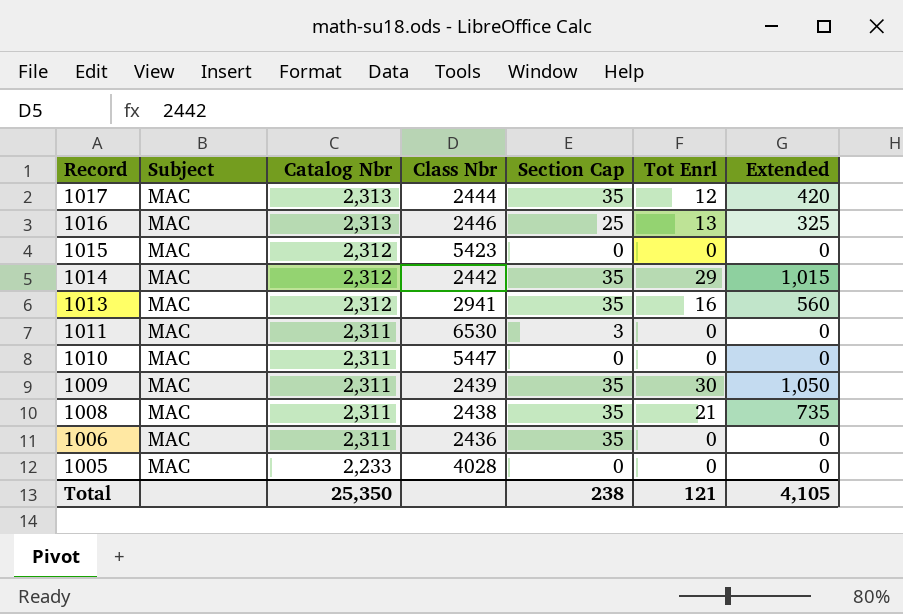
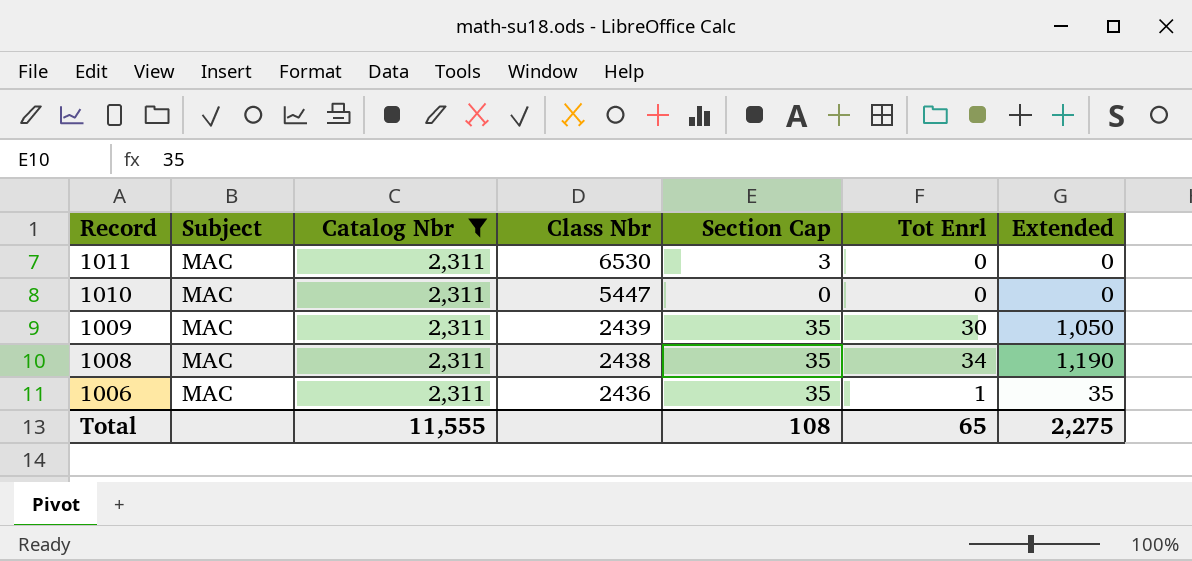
filter: none -> Catalog Nbr = 2,311
1008 | Tot Enrl: 21 -> 34
1008 | Extended: 735 -> 1,190
1006 | Tot Enrl: 0 -> 1
1006 | Extended: 0 -> 35
Total | Catalog Nbr: 25,350 -> 11,555
Total | Section Cap: 238 -> 108
Total | Tot Enrl: 121 -> 65
Total | Extended: 4,105 -> 2,275

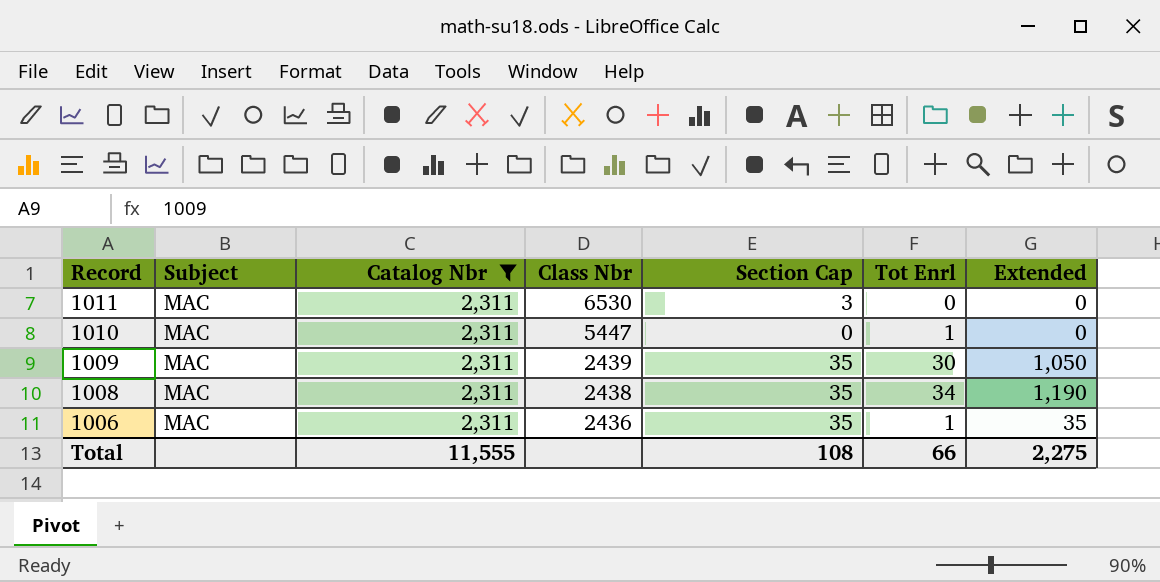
1010 | Tot Enrl: 0 -> 1
Total | Tot Enrl: 65 -> 66

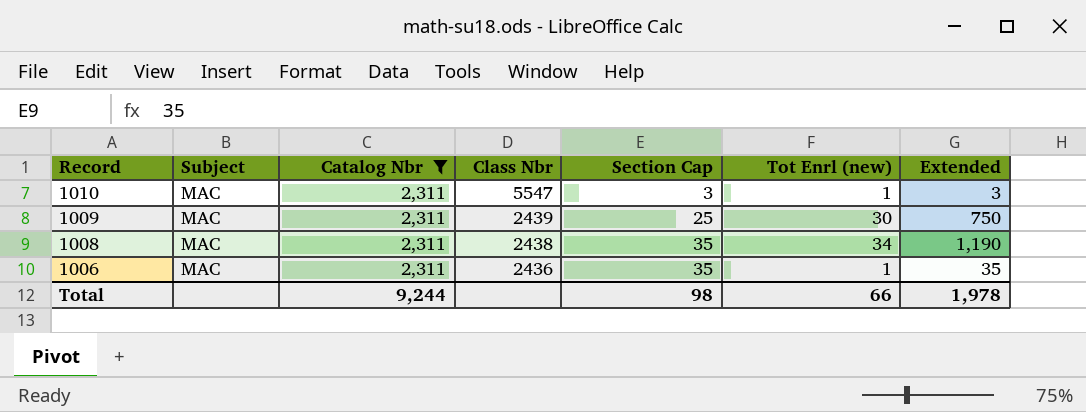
column name: Tot Enrl -> Tot Enrl (new)
row 1011: MAC | 2,311 | 6530 | 3 | 0 | 0 -> none
1010 | Class Nbr: 5447 -> 5547
1010 | Section Cap: 0 -> 3
1010 | Extended: 0 -> 3
1009 | Section Cap: 35 -> 25
1009 | Extended: 1,050 -> 750
Total | Catalog Nbr: 11,555 -> 9,244
Total | Section Cap: 108 -> 98
Total | Extended: 2,275 -> 1,978

